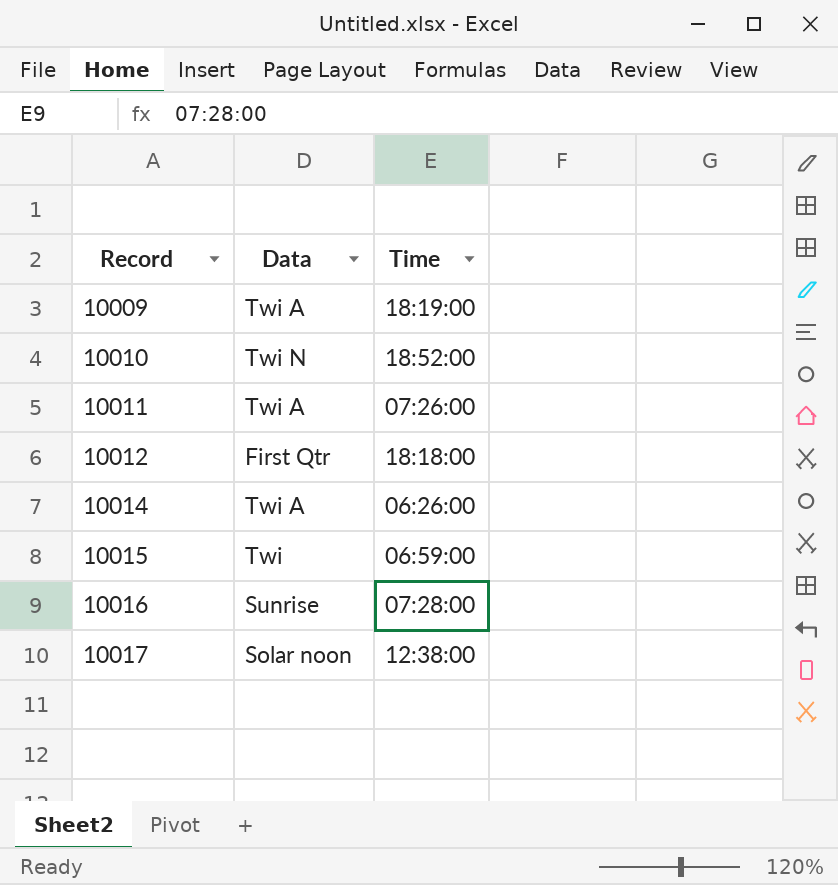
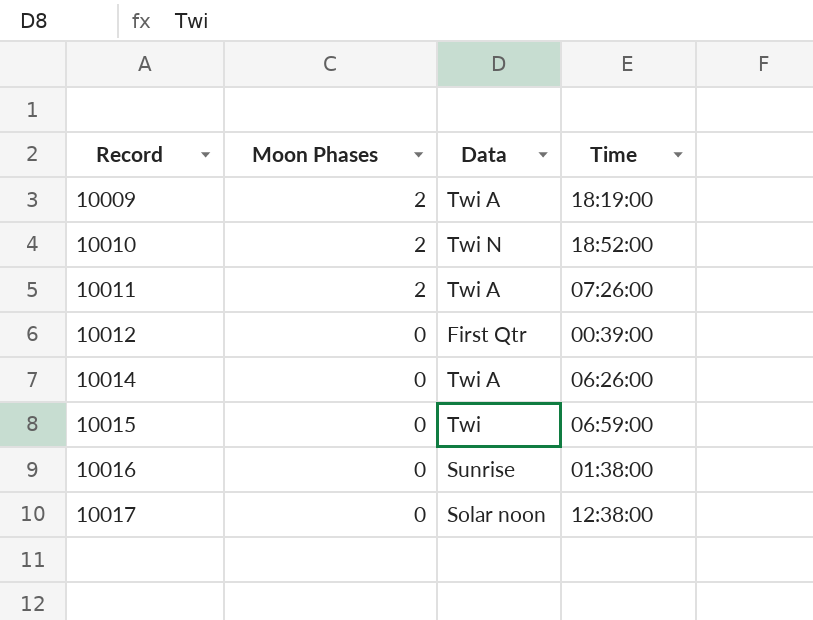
column Moon Phases | position: none -> 2
10012 | Time: 18:18:00 -> 00:39:00
10016 | Time: 07:28:00 -> 01:38:00

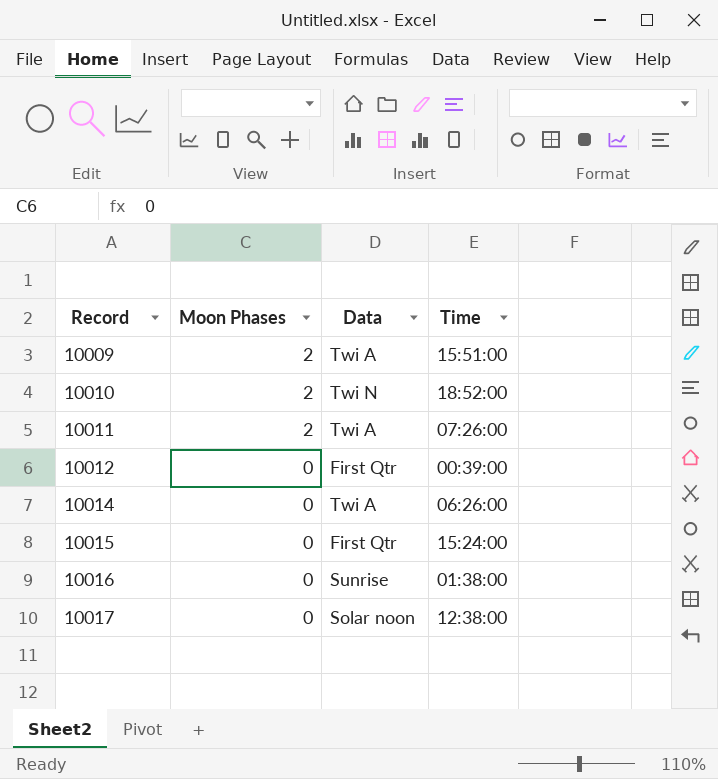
10009 | Time: 18:19:00 -> 15:51:00
10015 | Data: Twi -> First Qtr
10015 | Time: 06:59:00 -> 15:24:00

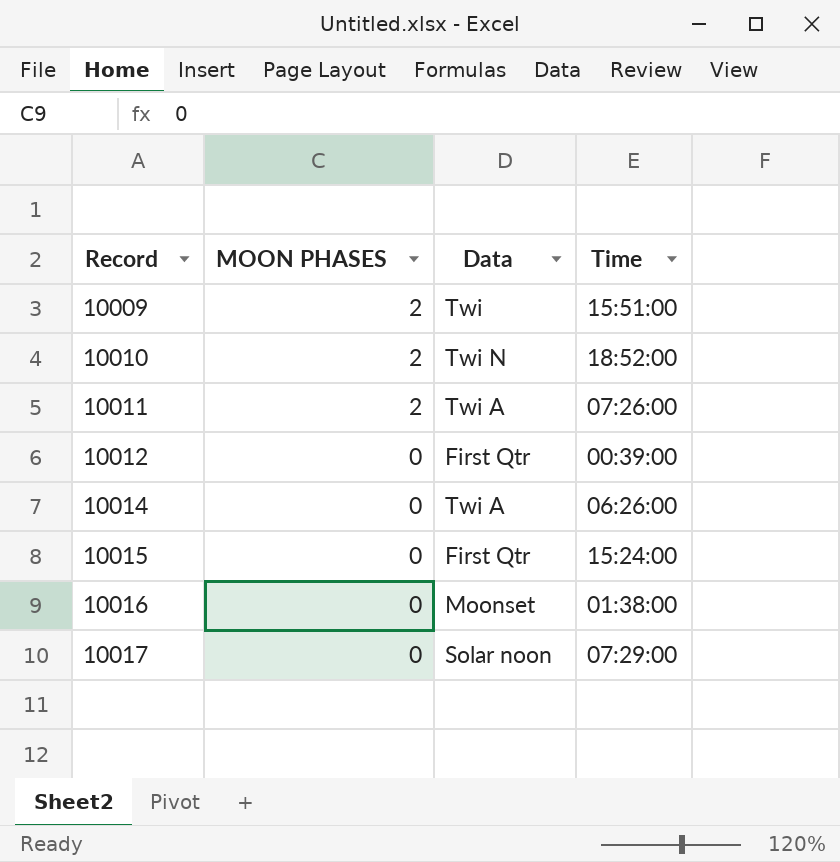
column name: Moon Phases -> MOON PHASES
10009 | Data: Twi A -> Twi
10016 | Data: Sunrise -> Moonset
10017 | Time: 12:38:00 -> 07:29:00

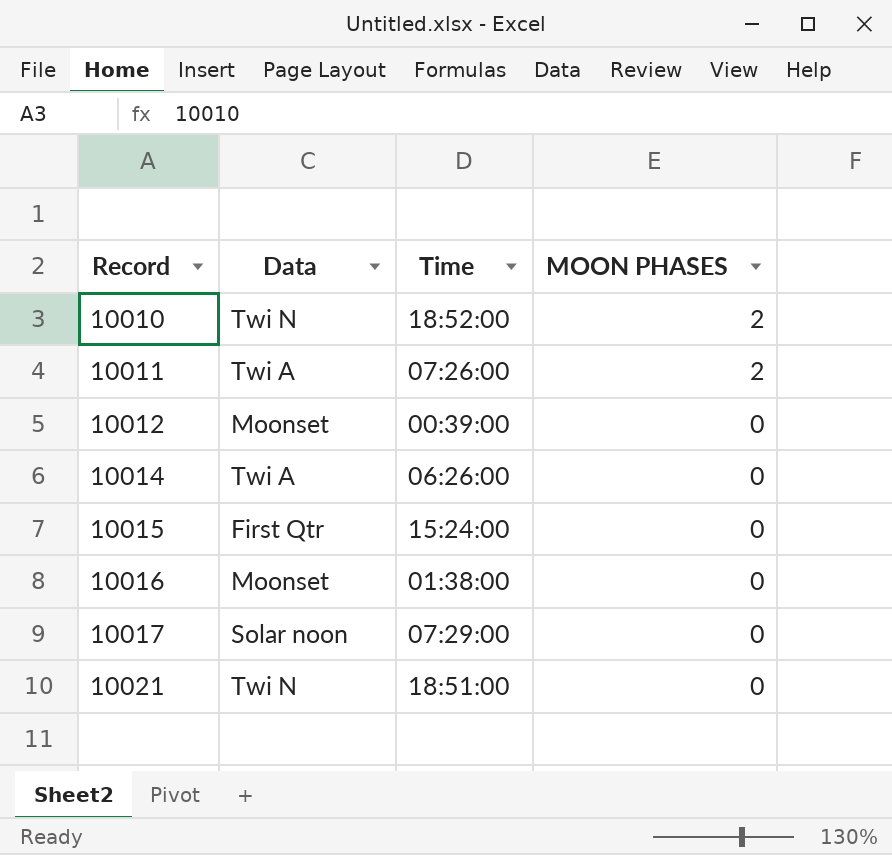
column MOON PHASES | position: 2 -> 4
row 10009: 2 | Twi | 15:51:00 -> none
10012 | Data: First Qtr -> Moonset
row 10021: none -> Twi N | 18:51:00 | 0

